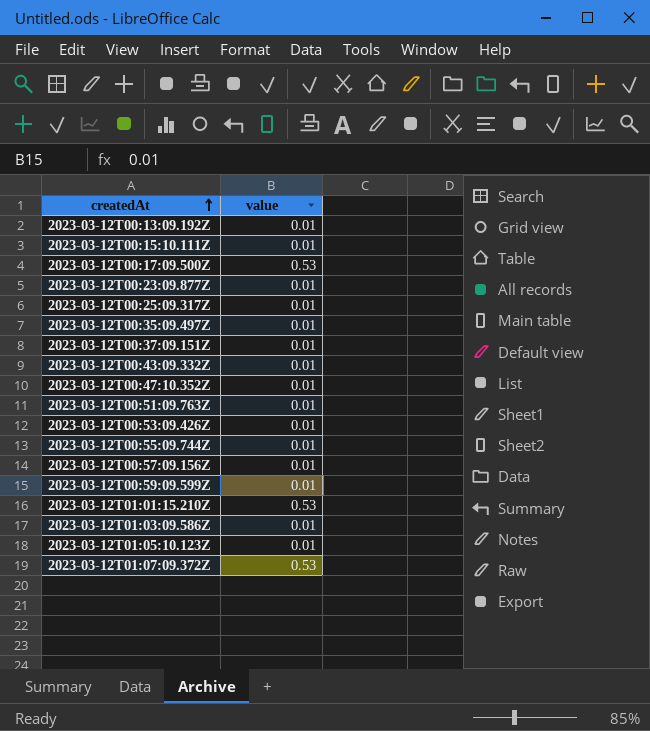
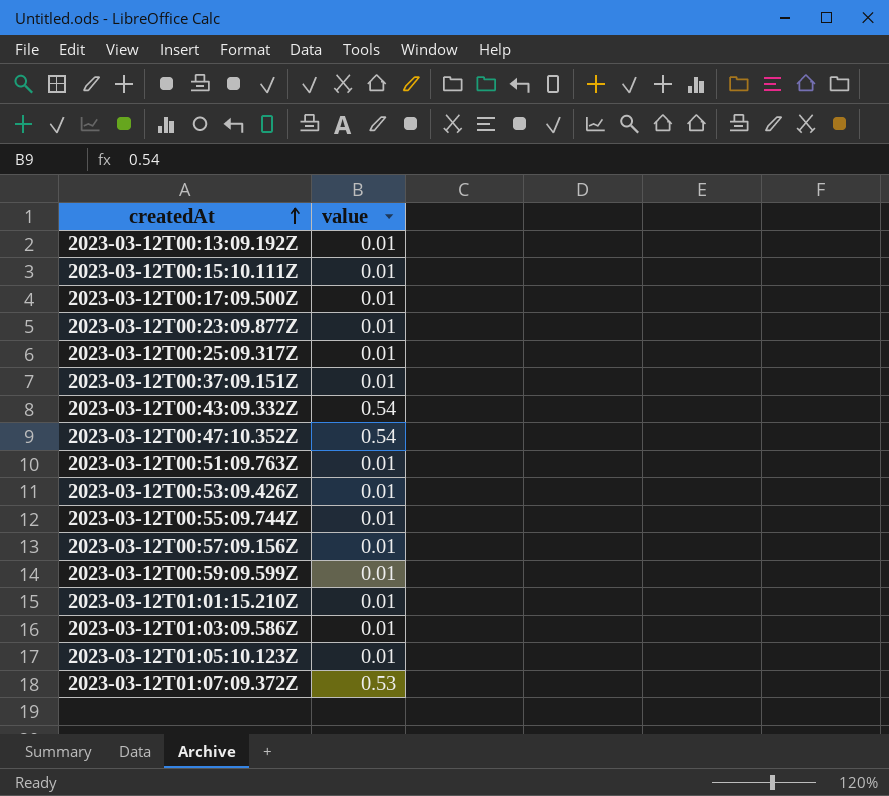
row 2023-03-12T00:35:09.497Z: 0.01 -> none
2023-03-12T00:17:09.500Z | value: 0.53 -> 0.01
2023-03-12T00:43:09.332Z | value: 0.01 -> 0.54
2023-03-12T00:47:10.352Z | value: 0.01 -> 0.54
2023-03-12T01:01:15.210Z | value: 0.53 -> 0.01

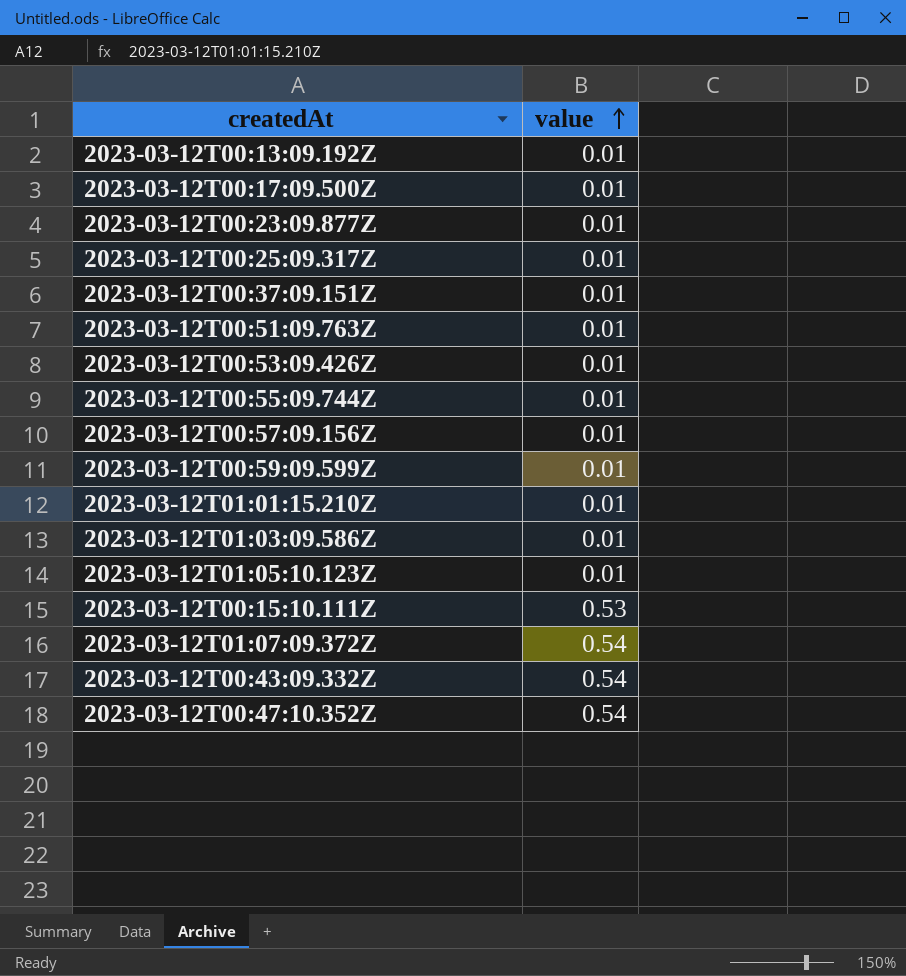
row order: createdAt ascending -> value ascending
2023-03-12T00:15:10.111Z | value: 0.01 -> 0.53
2023-03-12T01:07:09.372Z | value: 0.53 -> 0.54

